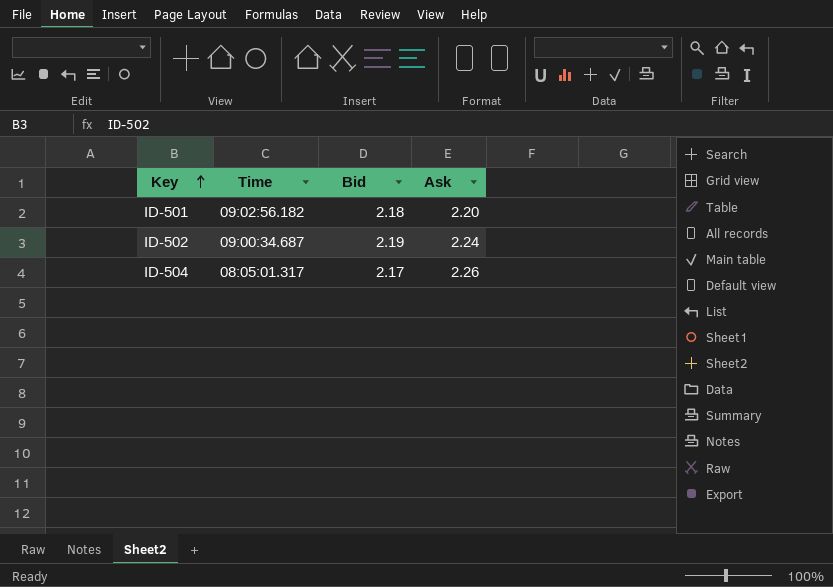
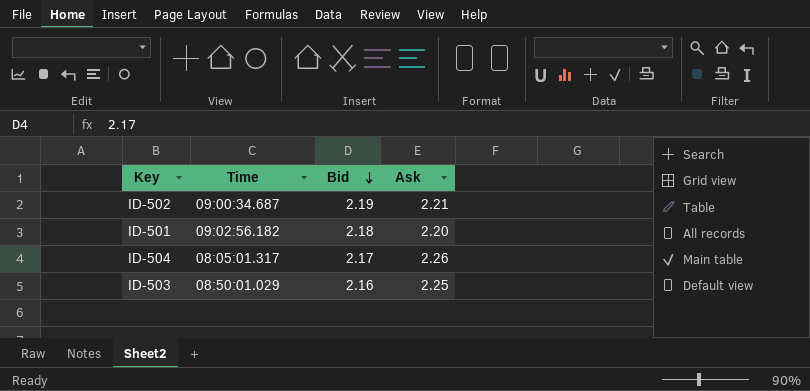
row order: Key ascending -> Bid descending
ID-502 | Ask: 2.24 -> 2.21
row ID-503: none -> 08:50:01.029 | 2.16 | 2.25

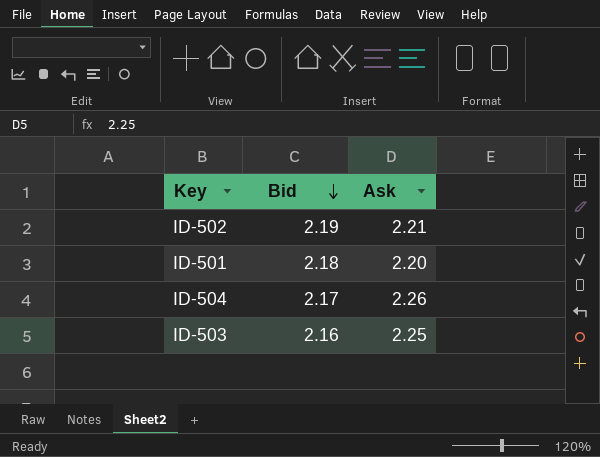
column Time | position: 2 -> none

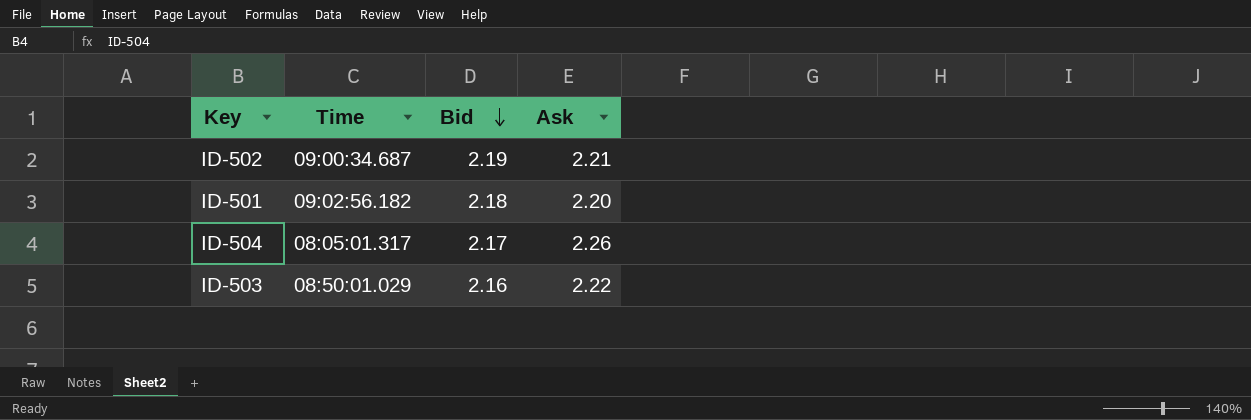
column Time | position: none -> 2
ID-503 | Ask: 2.25 -> 2.22

